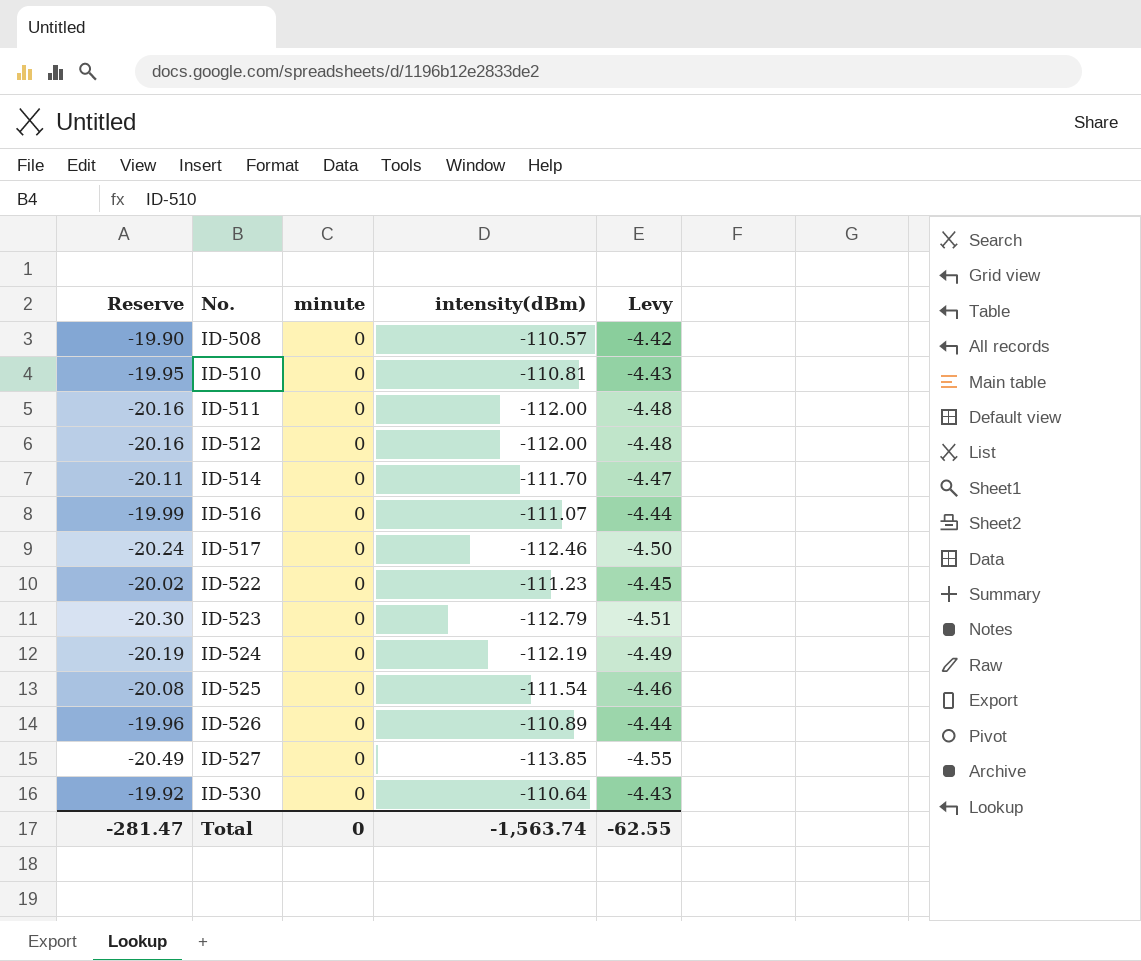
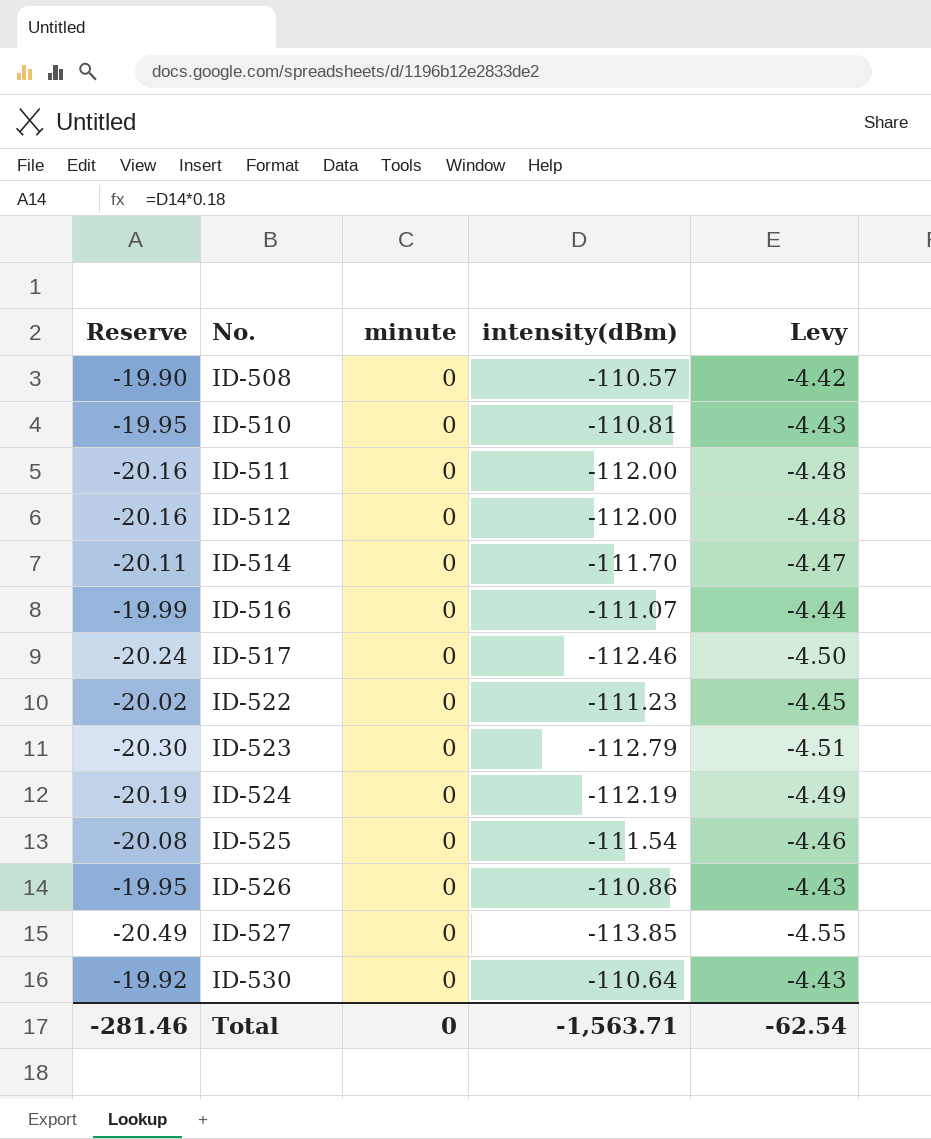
ID-526 | Reserve: -19.96 -> -19.95
ID-526 | intensity(dBm): -110.89 -> -110.86
ID-526 | Levy: -4.44 -> -4.43
Total | Reserve: -281.47 -> -281.46
Total | intensity(dBm): -1,563.74 -> -1,563.71
Total | Levy: -62.55 -> -62.54

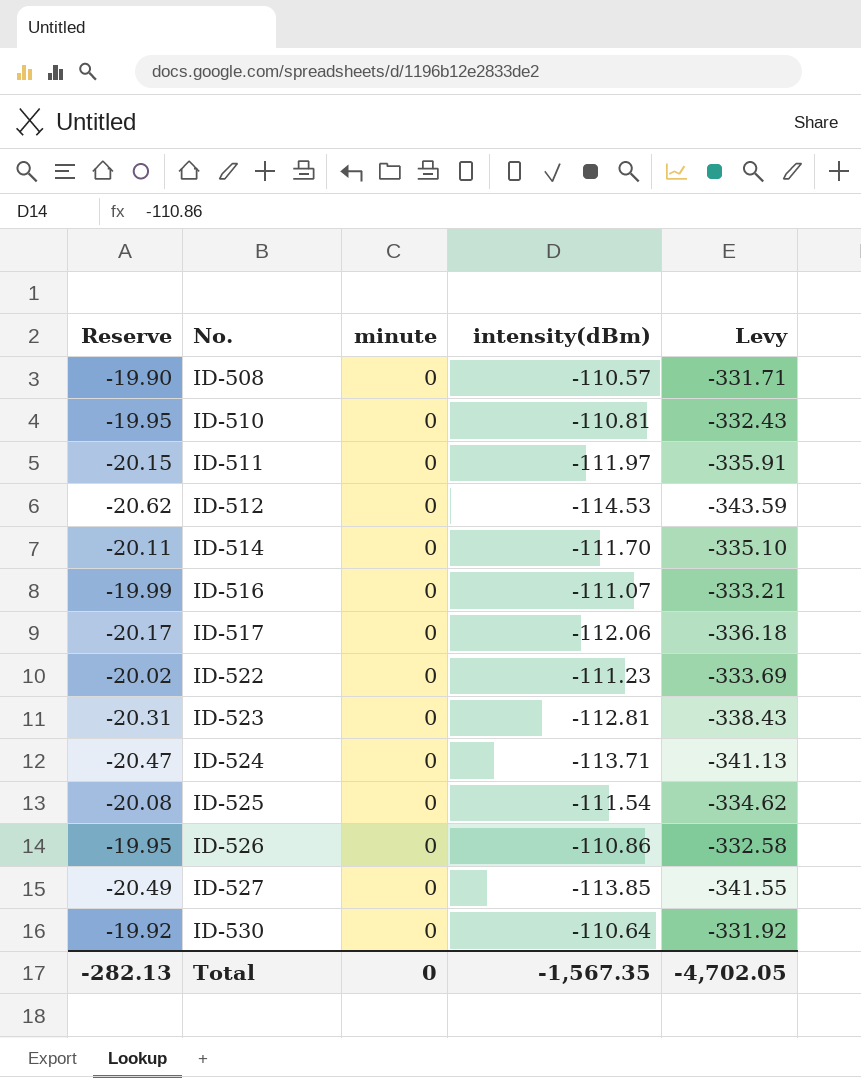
column Levy | formula: [intensity(dBm)] * 0.04 -> [intensity(dBm)] * 3
ID-511 | Reserve: -20.16 -> -20.15
ID-511 | intensity(dBm): -112.00 -> -111.97
ID-512 | Reserve: -20.16 -> -20.62
ID-512 | intensity(dBm): -112.00 -> -114.53
ID-517 | Reserve: -20.24 -> -20.17
ID-517 | intensity(dBm): -112.46 -> -112.06
ID-523 | Reserve: -20.30 -> -20.31
ID-523 | intensity(dBm): -112.79 -> -112.81
ID-524 | Reserve: -20.19 -> -20.47
ID-524 | intensity(dBm): -112.19 -> -113.71
Total | Reserve: -281.46 -> -282.13
Total | intensity(dBm): -1,563.71 -> -1,567.35
Total | Levy: -62.54 -> -4,702.05

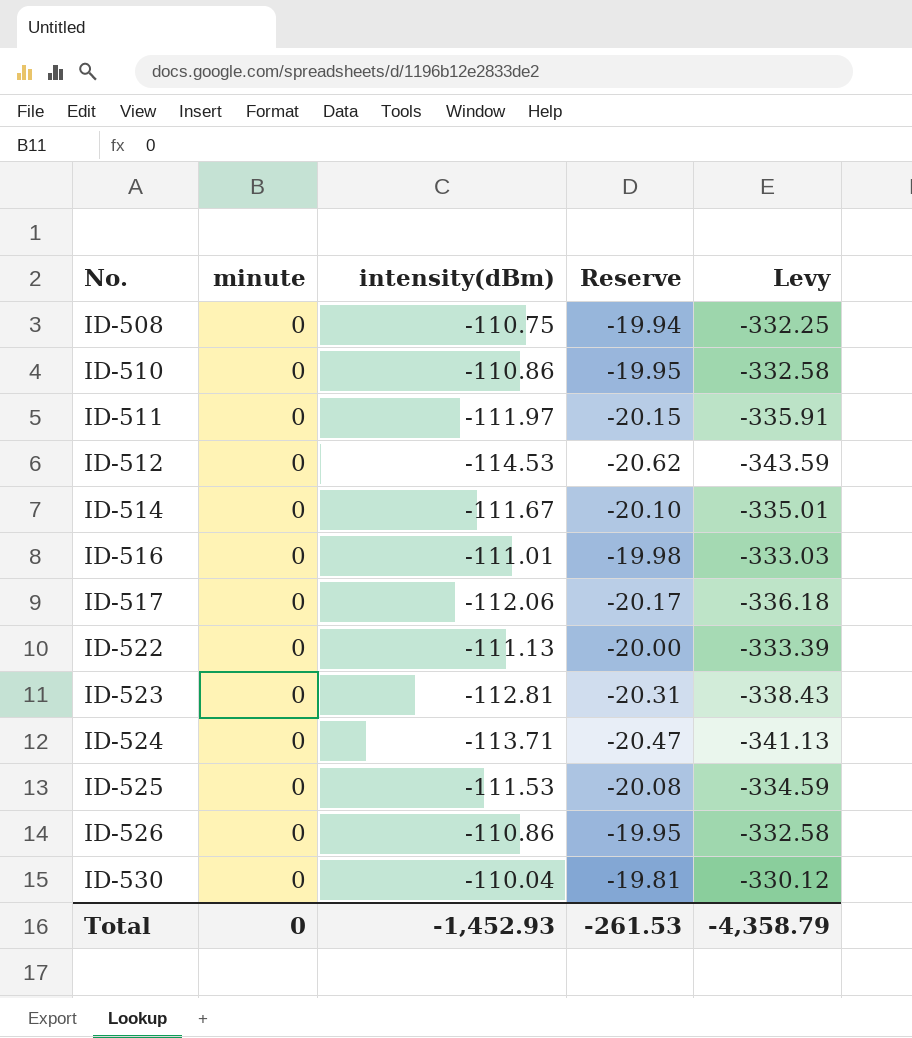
column Reserve | position: 1 -> 4
row ID-527: -20.49 | 0 | -113.85 | -341.55 -> none
ID-508 | intensity(dBm): -110.57 -> -110.75
ID-508 | Reserve: -19.90 -> -19.94
ID-508 | Levy: -331.71 -> -332.25
ID-510 | intensity(dBm): -110.81 -> -110.86
ID-510 | Levy: -332.43 -> -332.58
ID-514 | intensity(dBm): -111.70 -> -111.67
ID-514 | Reserve: -20.11 -> -20.10
ID-514 | Levy: -335.10 -> -335.01
ID-516 | intensity(dBm): -111.07 -> -111.01
ID-516 | Reserve: -19.99 -> -19.98
ID-516 | Levy: -333.21 -> -333.03
ID-522 | intensity(dBm): -111.23 -> -111.13
ID-522 | Reserve: -20.02 -> -20.00
ID-522 | Levy: -333.69 -> -333.39
ID-525 | intensity(dBm): -111.54 -> -111.53
ID-525 | Levy: -334.62 -> -334.59
ID-530 | intensity(dBm): -110.64 -> -110.04
ID-530 | Reserve: -19.92 -> -19.81
ID-530 | Levy: -331.92 -> -330.12
Total | intensity(dBm): -1,567.35 -> -1,452.93
Total | Reserve: -282.13 -> -261.53
Total | Levy: -4,702.05 -> -4,358.79

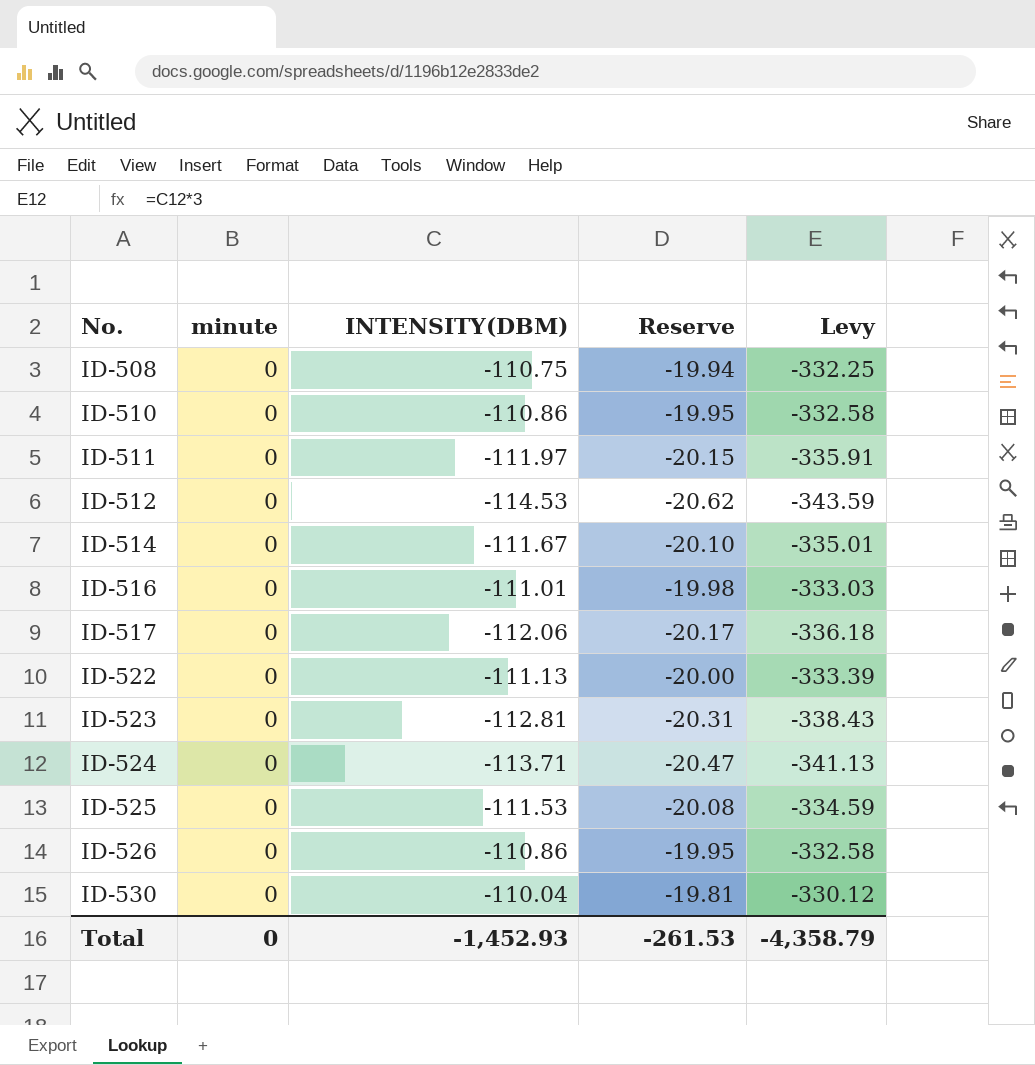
column name: intensity(dBm) -> INTENSITY(DBM)

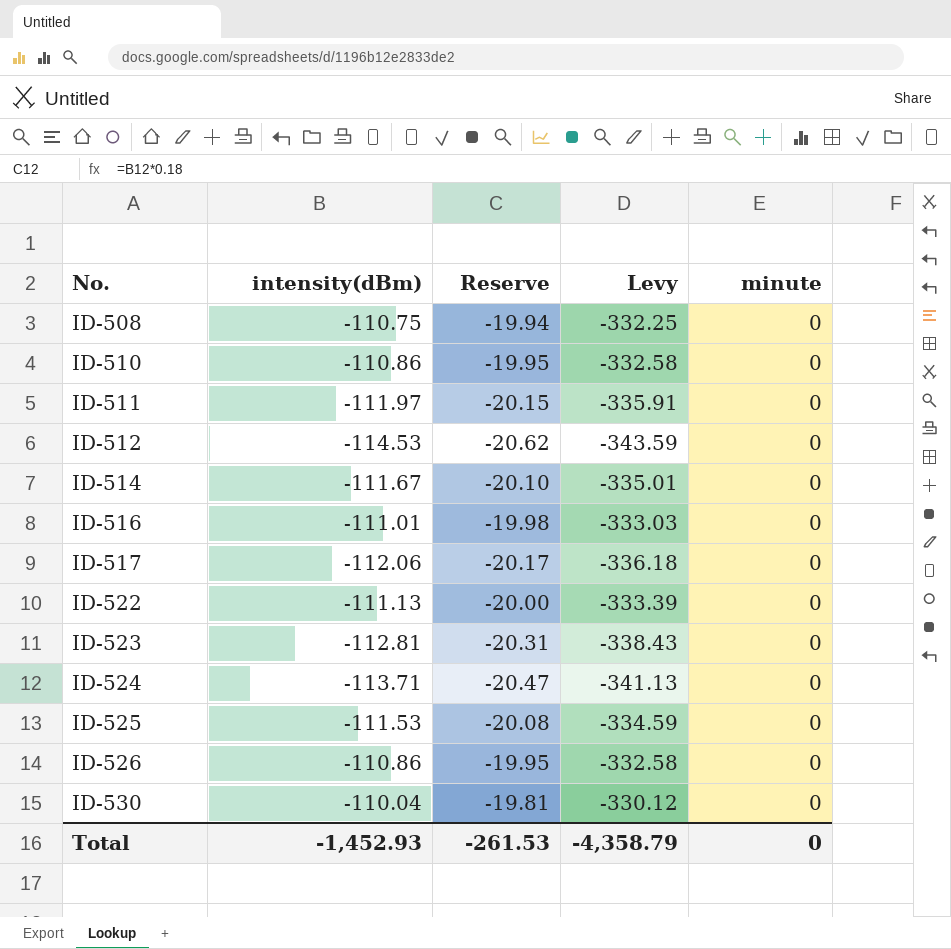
column name: INTENSITY(DBM) -> intensity(dBm)
column minute | position: 2 -> 5

